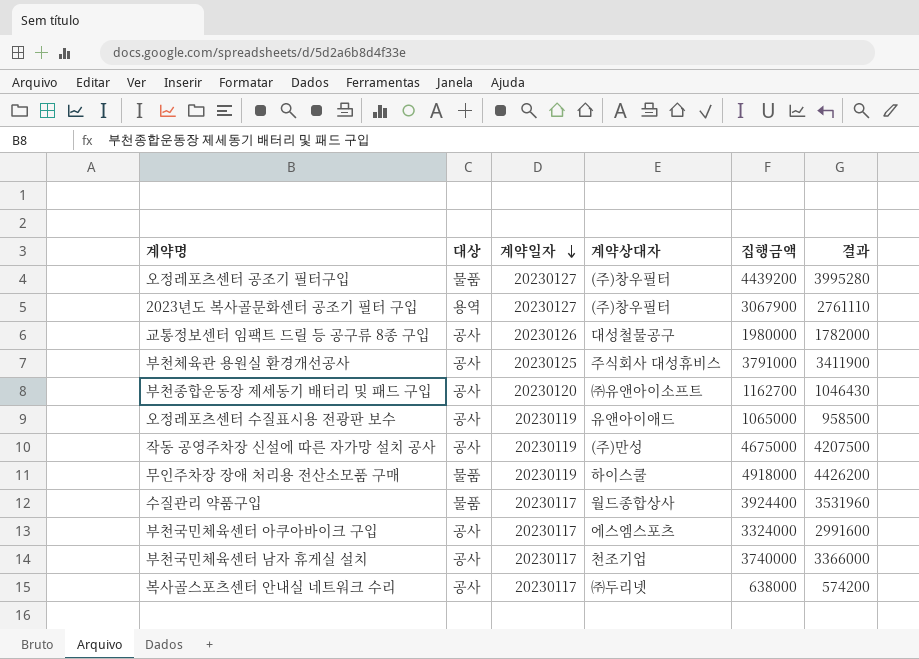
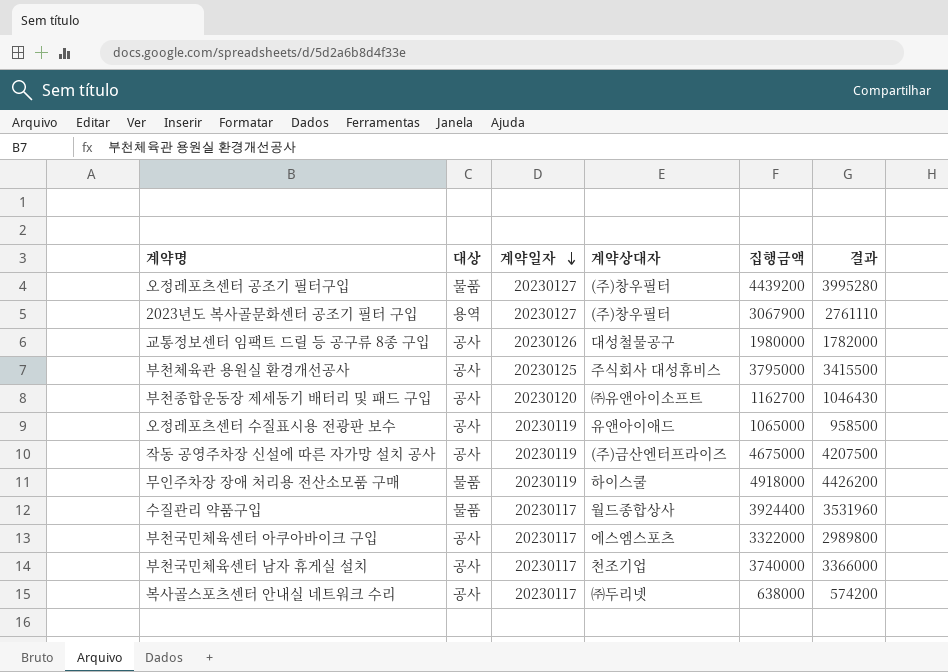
부천체육관 용원실 환경개선공사 | 집행금액: 3791000 -> 3795000
부천체육관 용원실 환경개선공사 | 결과: 3411900 -> 3415500
작동 공영주차장 신설에 따른 자가망 설치 공사 | 계약상대자: (주)만성 -> (주)금산엔터프라이즈
부천국민체육센터 아쿠아바이크 구입 | 집행금액: 3324000 -> 3322000
부천국민체육센터 아쿠아바이크 구입 | 결과: 2991600 -> 2989800

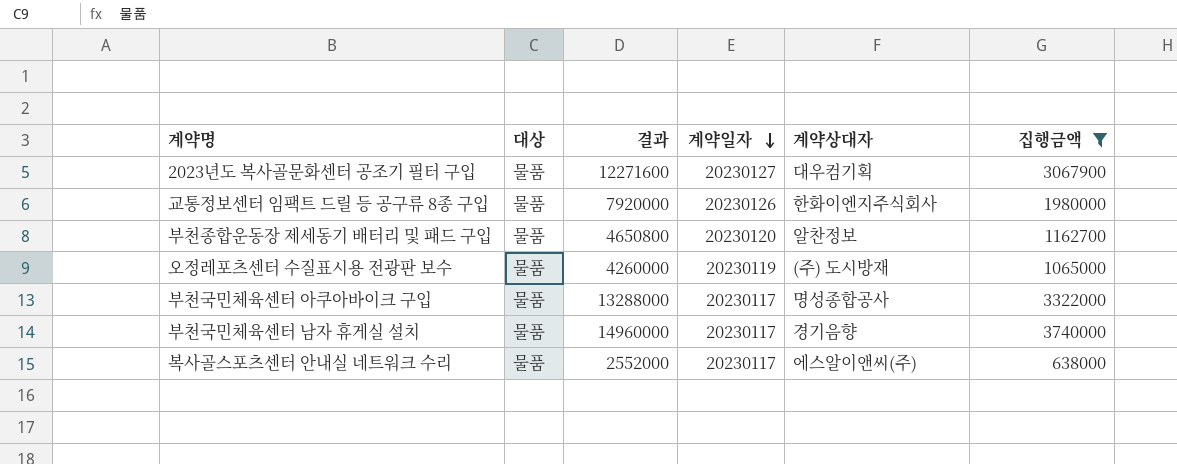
filter: none -> 집행금액 <= 3740000
column 결과 | formula: [집행금액] * 0.9 -> [집행금액] * 4
column 결과 | position: 6 -> 3
2023년도 복사골문화센터 공조기 필터 구입 | 대상: 용역 -> 물품
2023년도 복사골문화센터 공조기 필터 구입 | 계약상대자: (주)창우필터 -> 대우컴기획
교통정보센터 임팩트 드릴 등 공구류 8종 구입 | 대상: 공사 -> 물품
교통정보센터 임팩트 드릴 등 공구류 8종 구입 | 계약상대자: 대성철물공구 -> 한화이엔지주식회사
부천종합운동장 제세동기 배터리 및 패드 구입 | 대상: 공사 -> 물품
부천종합운동장 제세동기 배터리 및 패드 구입 | 계약상대자: ㈜유앤아이소프트 -> 알찬정보
오정레포츠센터 수질표시용 전광판 보수 | 대상: 공사 -> 물품
오정레포츠센터 수질표시용 전광판 보수 | 계약상대자: 유앤아이애드 -> (주) 도시방재
부천국민체육센터 아쿠아바이크 구입 | 대상: 공사 -> 물품
부천국민체육센터 아쿠아바이크 구입 | 계약상대자: 에스엠스포츠 -> 명성종합공사
부천국민체육센터 남자 휴게실 설치 | 대상: 공사 -> 물품
부천국민체육센터 남자 휴게실 설치 | 계약상대자: 천조기업 -> 경기음향
복사골스포츠센터 안내실 네트워크 수리 | 대상: 공사 -> 물품
복사골스포츠센터 안내실 네트워크 수리 | 계약상대자: ㈜두리넷 -> 에스알이앤씨(주)

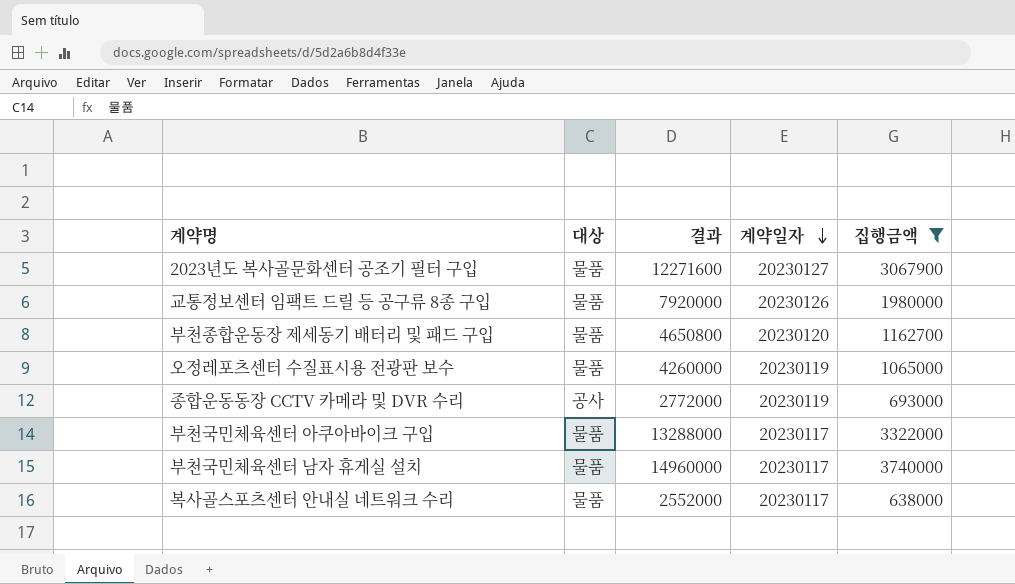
column 계약상대자 | position: 5 -> none
row 종합운동동장 CCTV 카메라 및 DVR 수리: none -> 공사 | 2772000 | 20230119 | 693000

